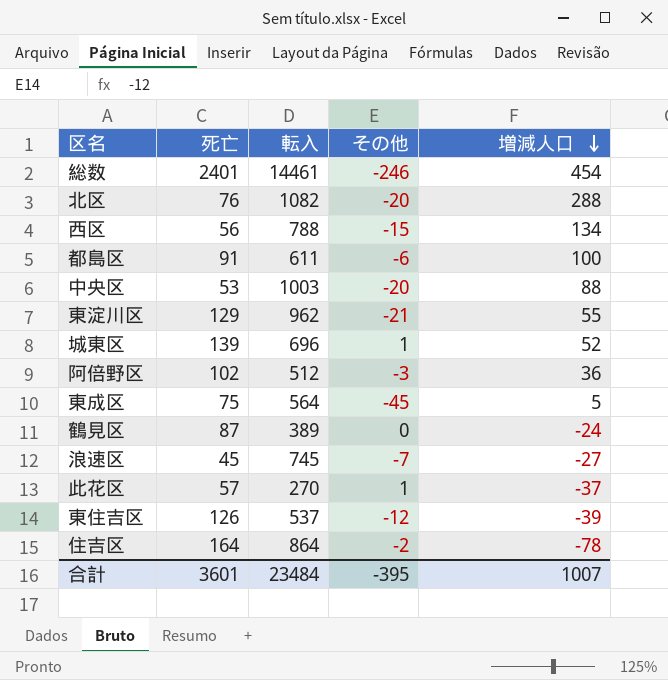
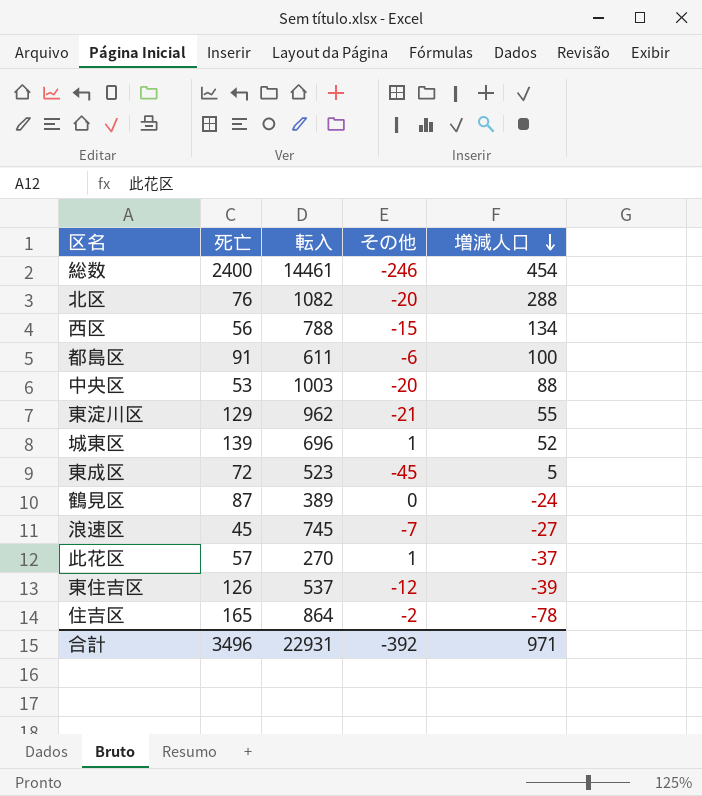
row 阿倍野区: 102 | 512 | -3 | 36 -> none
総数 | 死亡: 2401 -> 2400
東成区 | 死亡: 75 -> 72
東成区 | 転入: 564 -> 523
住吉区 | 死亡: 164 -> 165
合計 | 死亡: 3601 -> 3496
合計 | 転入: 23484 -> 22931
合計 | その他: -395 -> -392
合計 | 増減人口: 1007 -> 971

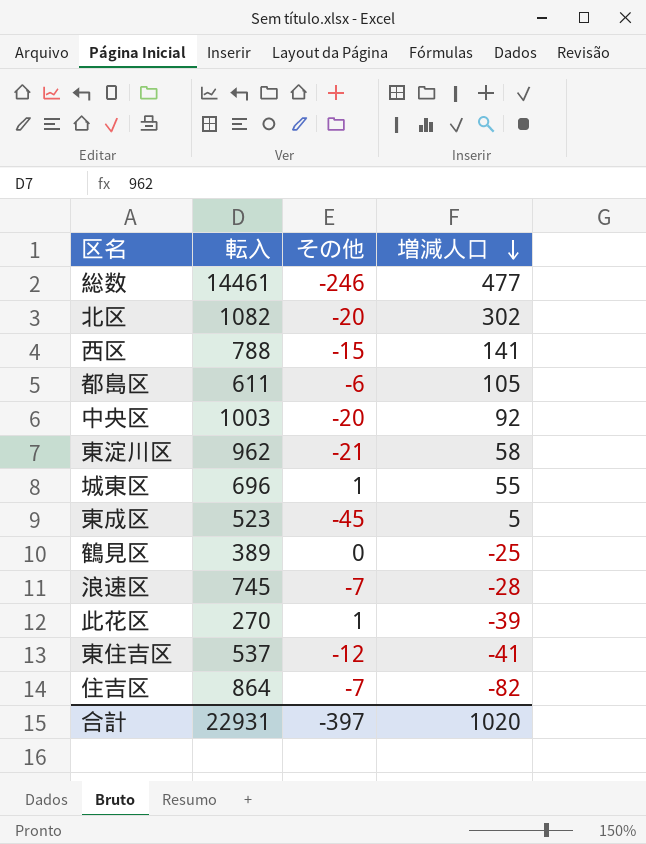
column 死亡 | position: 2 -> none
総数 | 増減人口: 454 -> 477
北区 | 増減人口: 288 -> 302
西区 | 増減人口: 134 -> 141
都島区 | 増減人口: 100 -> 105
中央区 | 増減人口: 88 -> 92
東淀川区 | 増減人口: 55 -> 58
城東区 | 増減人口: 52 -> 55
鶴見区 | 増減人口: -24 -> -25
浪速区 | 増減人口: -27 -> -28
此花区 | 増減人口: -37 -> -39
東住吉区 | 増減人口: -39 -> -41
住吉区 | その他: -2 -> -7
住吉区 | 増減人口: -78 -> -82
合計 | その他: -392 -> -397
合計 | 増減人口: 971 -> 1020

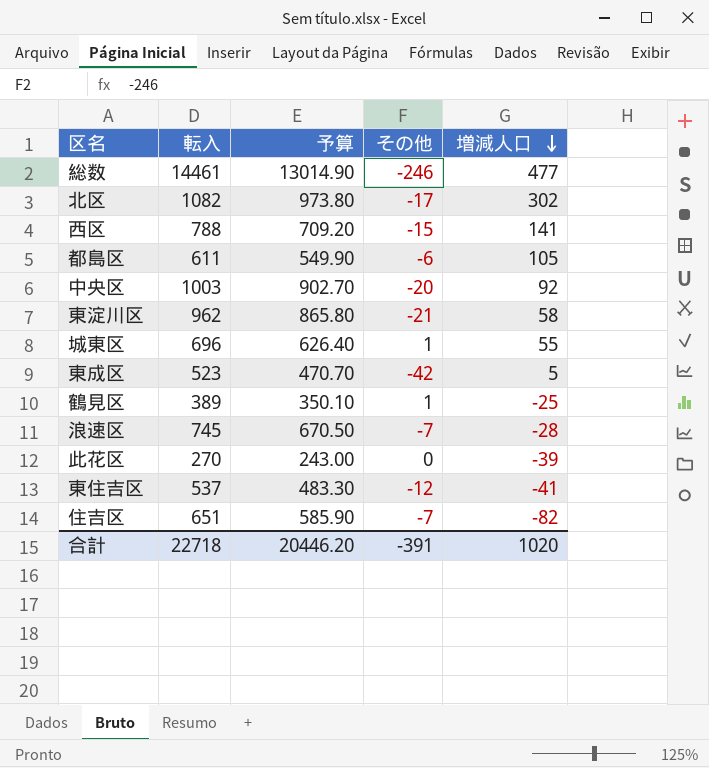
column 予算 | formula: none -> [転入] * 0.9
北区 | その他: -20 -> -17
東成区 | その他: -45 -> -42
鶴見区 | その他: 0 -> 1
此花区 | その他: 1 -> 0
住吉区 | 転入: 864 -> 651
合計 | 転入: 22931 -> 22718
合計 | その他: -397 -> -391

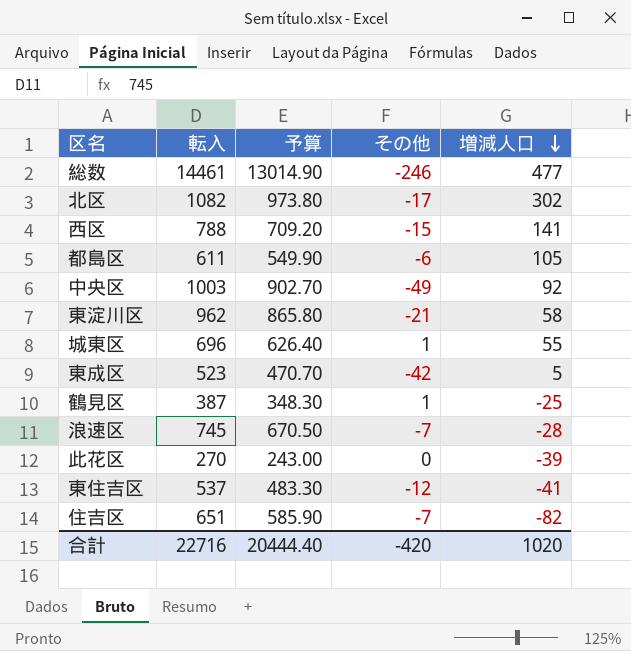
中央区 | その他: -20 -> -49
鶴見区 | 転入: 389 -> 387
鶴見区 | 予算: 350.10 -> 348.30
合計 | 転入: 22718 -> 22716
合計 | 予算: 20446.20 -> 20444.40
合計 | その他: -391 -> -420

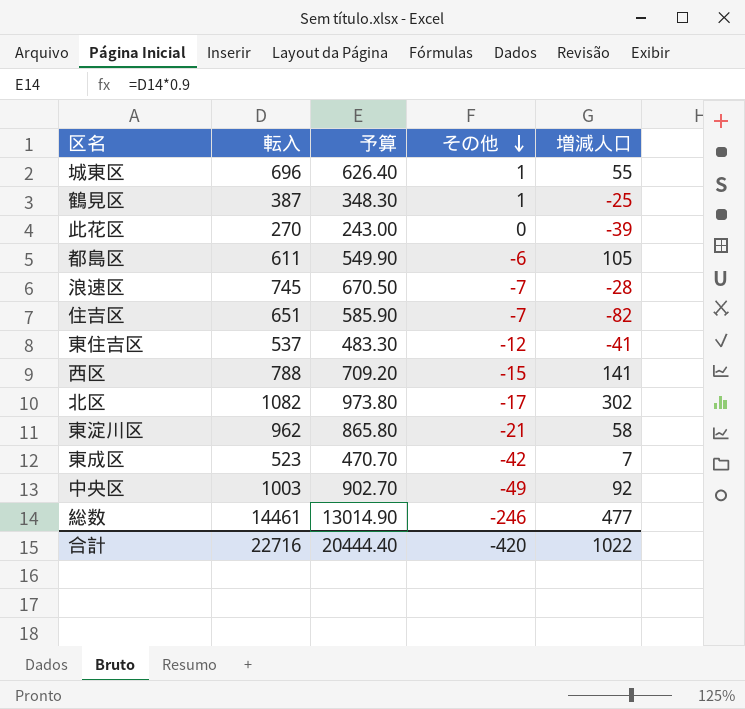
row order: 増減人口 descending -> その他 descending
東成区 | 増減人口: 5 -> 7
合計 | 増減人口: 1020 -> 1022

